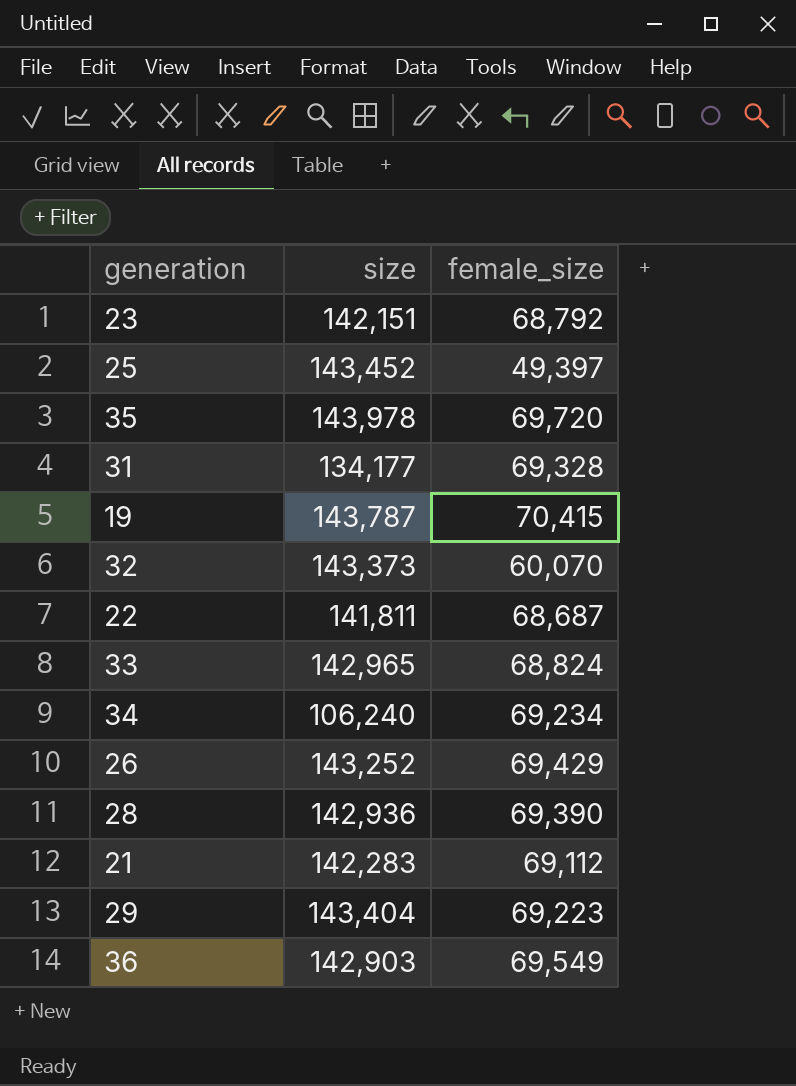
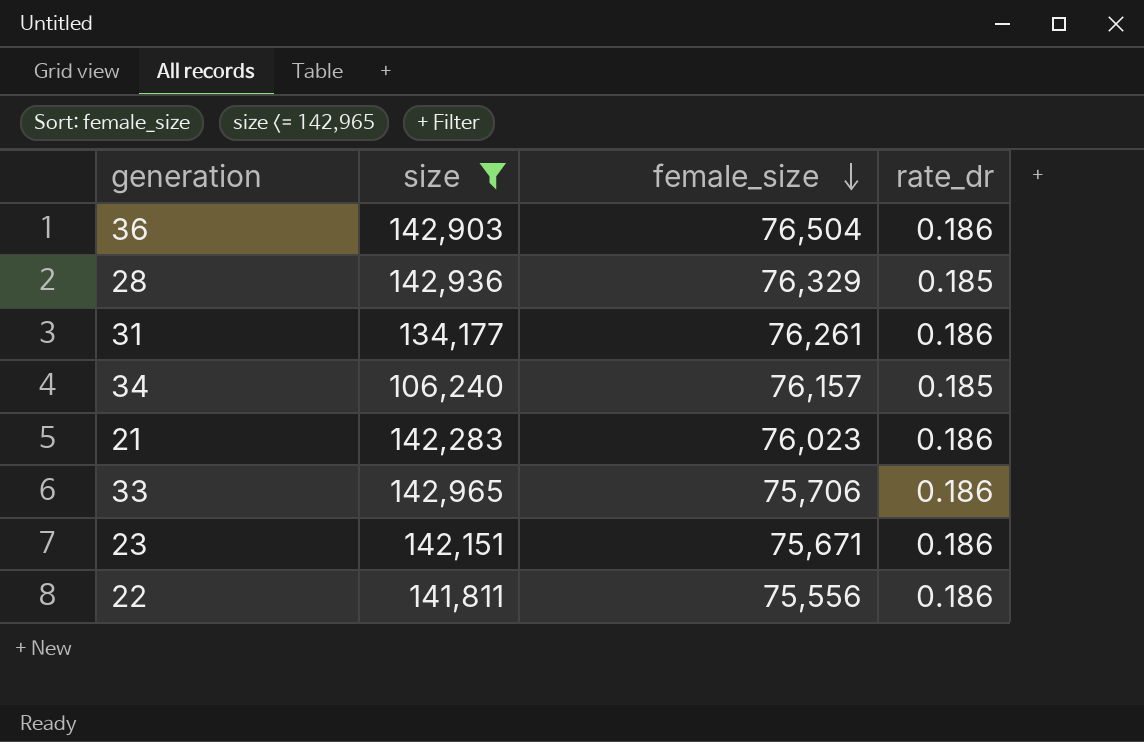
filter: none -> size <= 142,965
row order: none -> female_size descending
column rate_dr | position: none -> 4
36 | female_size: 69,549 -> 76,504
28 | female_size: 69,390 -> 76,329
31 | female_size: 69,328 -> 76,261
34 | female_size: 69,234 -> 76,157
21 | female_size: 69,112 -> 76,023
33 | female_size: 68,824 -> 75,706
23 | female_size: 68,792 -> 75,671
22 | female_size: 68,687 -> 75,556

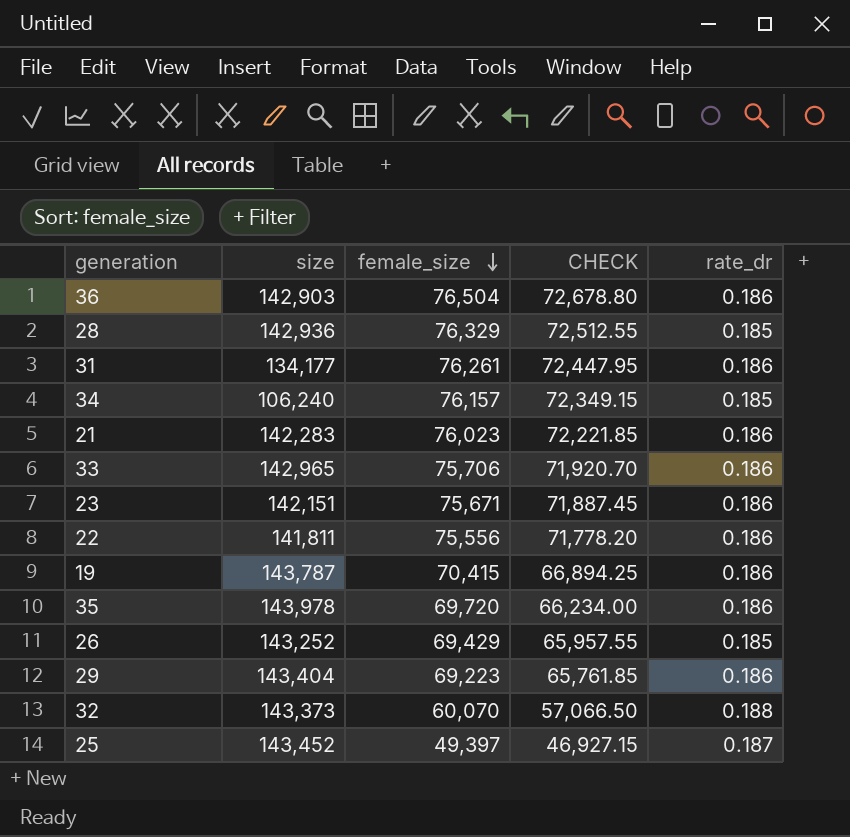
filter: size <= 142,965 -> none
column CHECK | formula: none -> [female_size] * 0.95

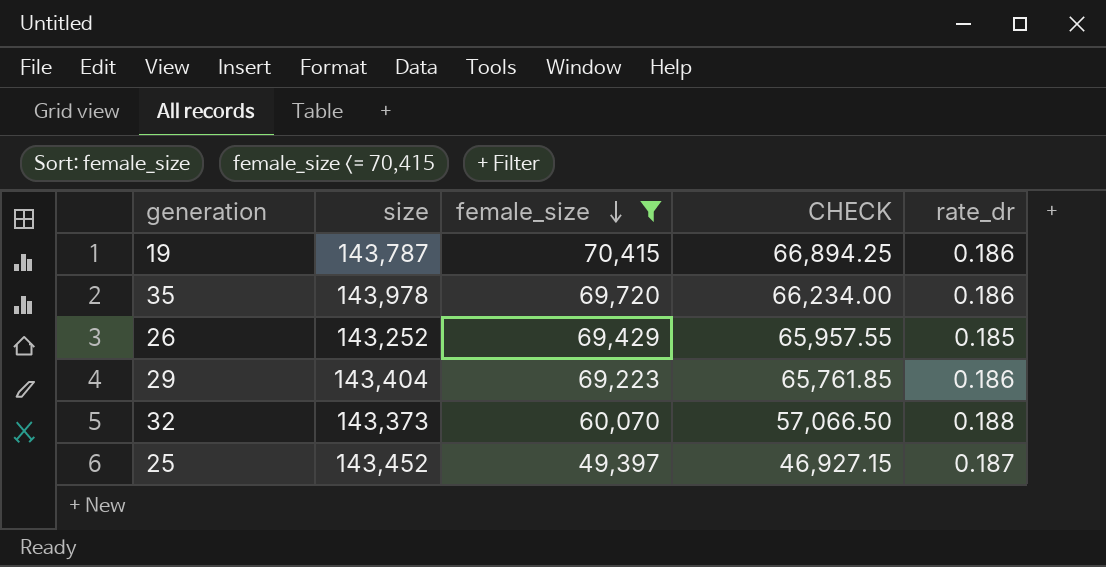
filter: none -> female_size <= 70,415

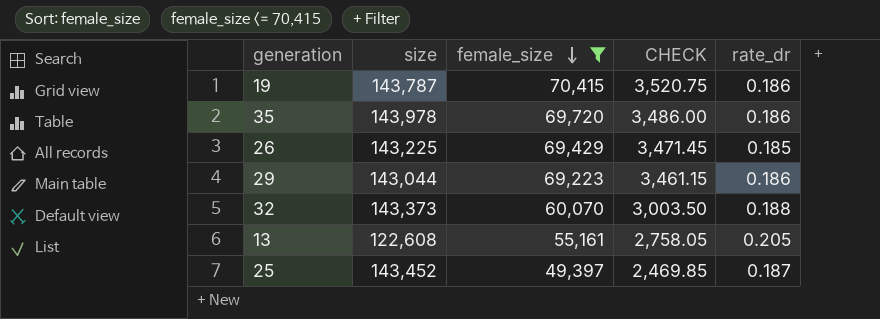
column CHECK | formula: [female_size] * 0.95 -> [female_size] * 0.05
26 | size: 143,252 -> 143,225
29 | size: 143,404 -> 143,044
row 13: none -> 122,608 | 55,161 | 2,758.05 | 0.205

